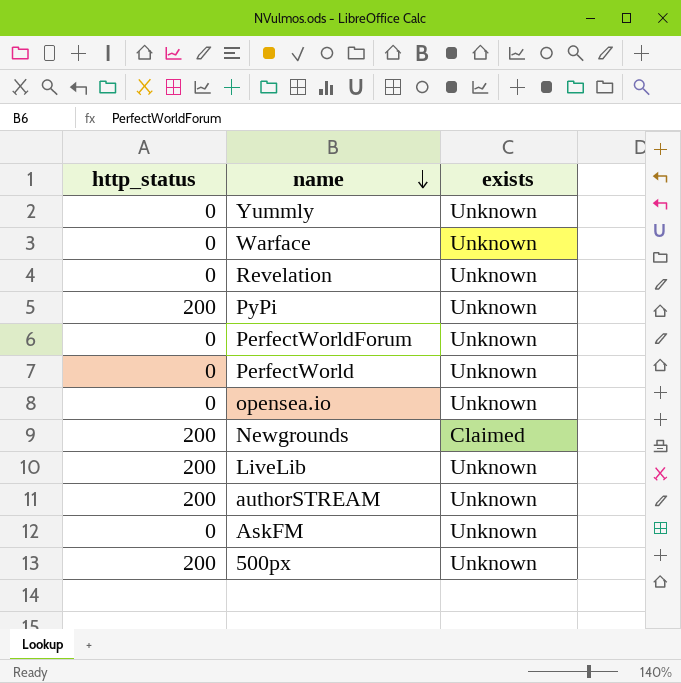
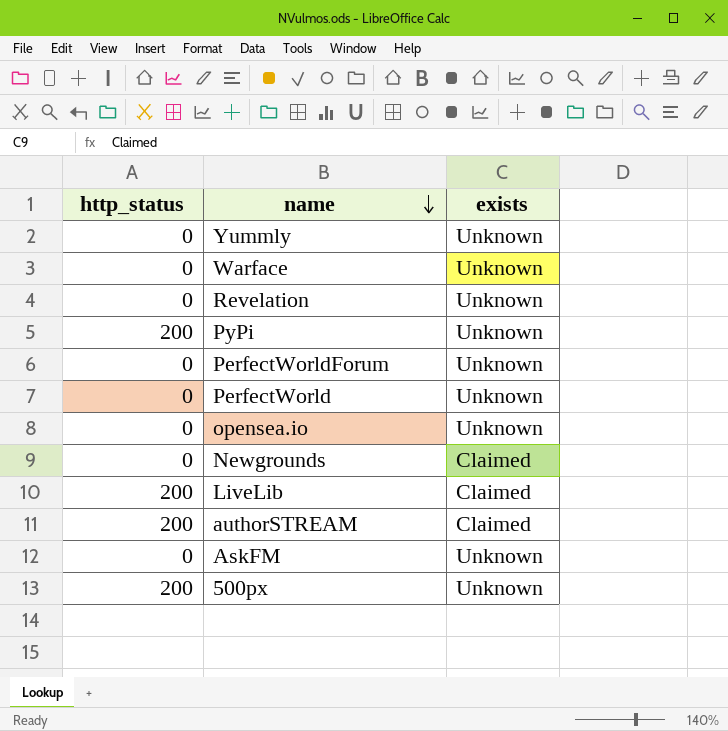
Newgrounds | http_status: 200 -> 0
LiveLib | exists: Unknown -> Claimed
authorSTREAM | exists: Unknown -> Claimed

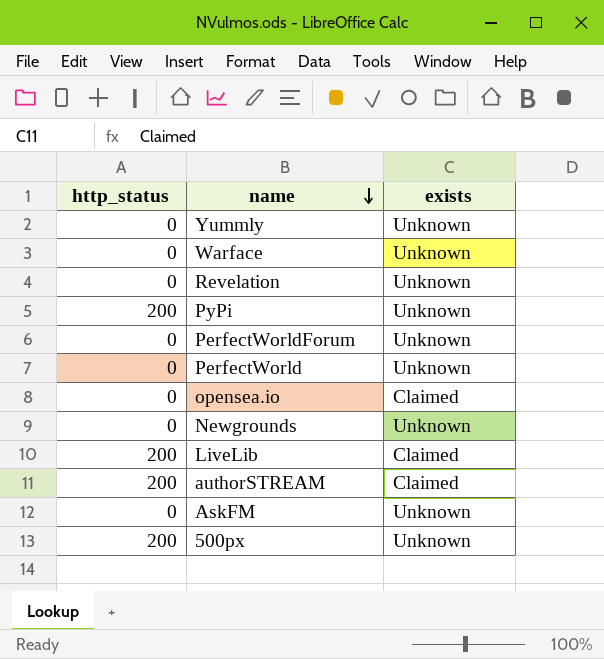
opensea.io | exists: Unknown -> Claimed
Newgrounds | exists: Claimed -> Unknown

